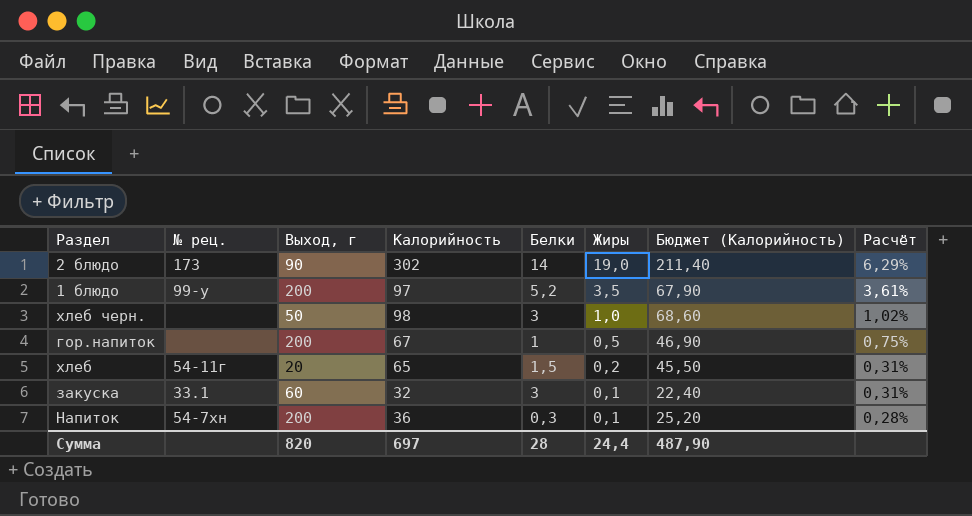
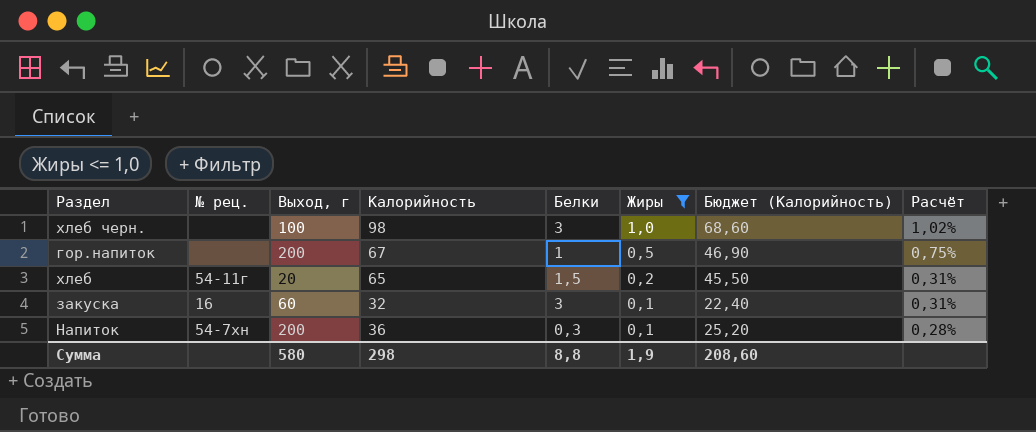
filter: none -> Жиры <= 1,0
хлеб черн. | Выход, г: 50 -> 100
закуска | № рец.: 33.1 -> 16
Сумма | Выход, г: 820 -> 580
Сумма | Калорийность: 697 -> 298
Сумма | Белки: 28 -> 8,8
Сумма | Жиры: 24,4 -> 1,9
Сумма | Бюджет (Калорийность): 487,90 -> 208,60

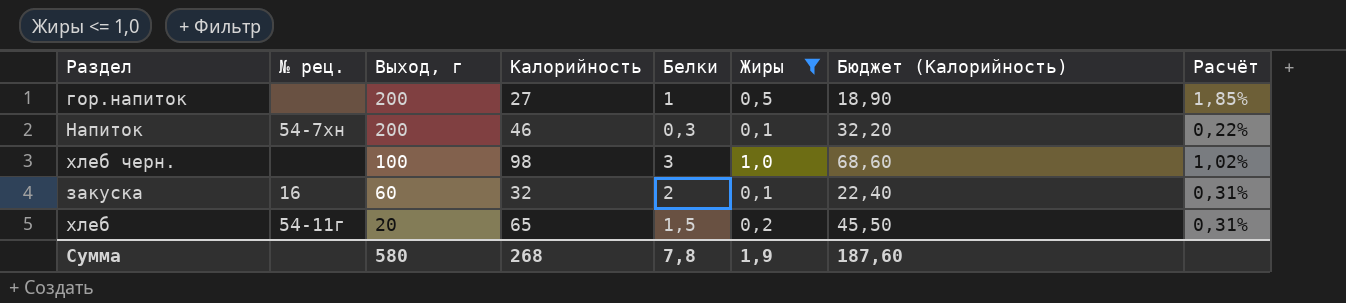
row order: Жиры descending -> Выход, г descending
гор.напиток | Калорийность: 67 -> 27
гор.напиток | Бюджет (Калорийность): 46,90 -> 18,90
гор.напиток | Расчёт: 0,75% -> 1,85%
Напиток | Калорийность: 36 -> 46
Напиток | Бюджет (Калорийность): 25,20 -> 32,20
Напиток | Расчёт: 0,28% -> 0,22%
закуска | Белки: 3 -> 2
Сумма | Калорийность: 298 -> 268
Сумма | Белки: 8,8 -> 7,8
Сумма | Бюджет (Калорийность): 208,60 -> 187,60

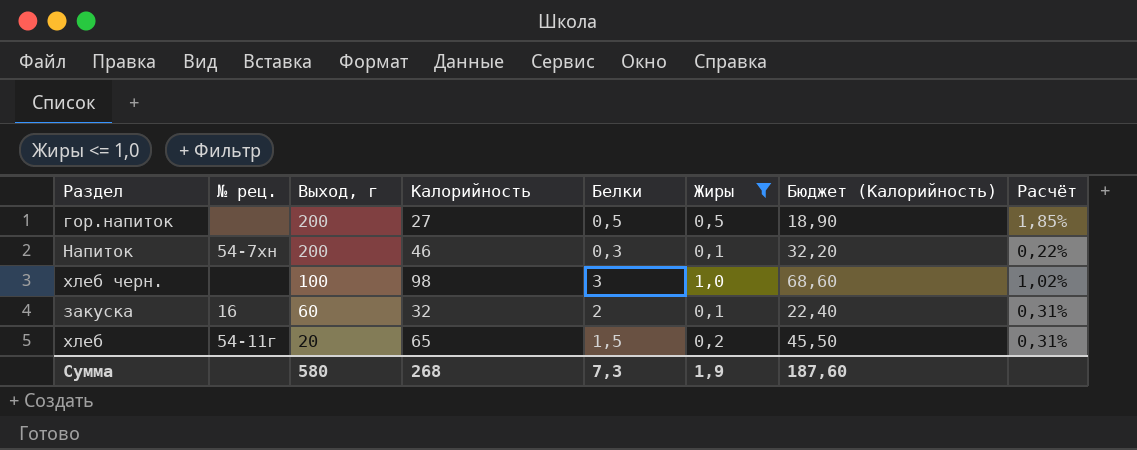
гор.напиток | Белки: 1 -> 0,5
Сумма | Белки: 7,8 -> 7,3

